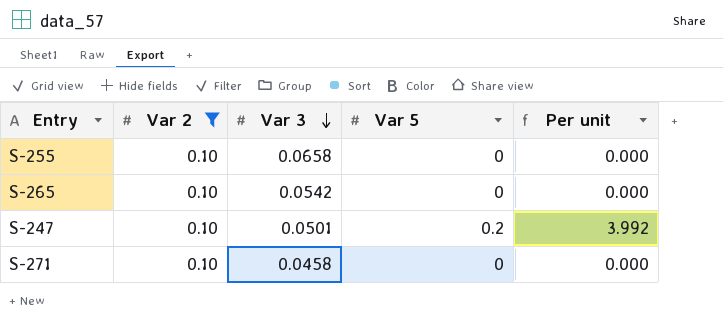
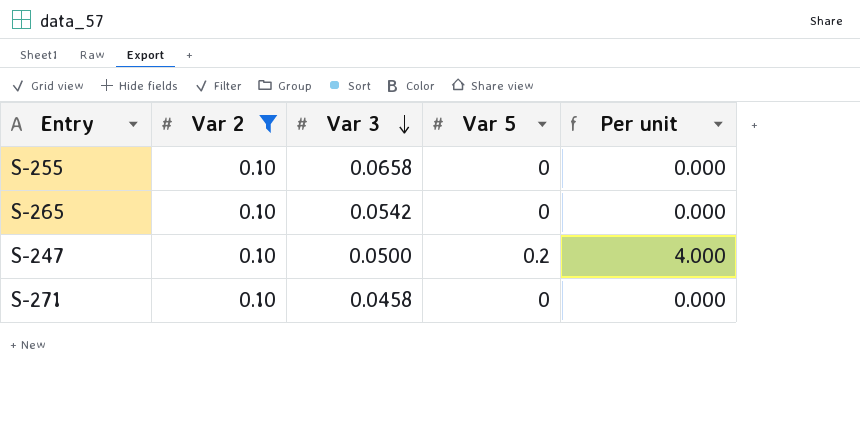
S-247 | Var 3: 0.0501 -> 0.0500
S-247 | Per unit: 3.992 -> 4.000

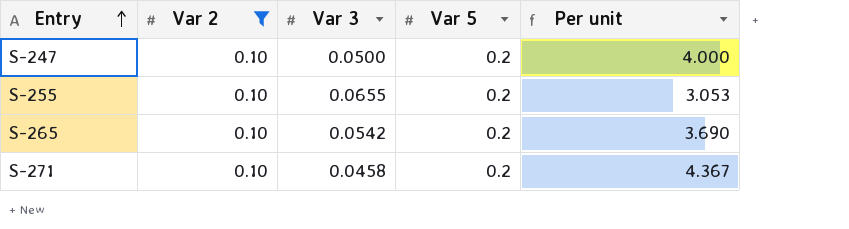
row order: Var 3 descending -> Entry ascending
S-255 | Var 3: 0.0658 -> 0.0655
S-255 | Var 5: 0 -> 0.2
S-255 | Per unit: 0.000 -> 3.053
S-265 | Var 5: 0 -> 0.2
S-265 | Per unit: 0.000 -> 3.690
S-271 | Var 5: 0 -> 0.2
S-271 | Per unit: 0.000 -> 4.367

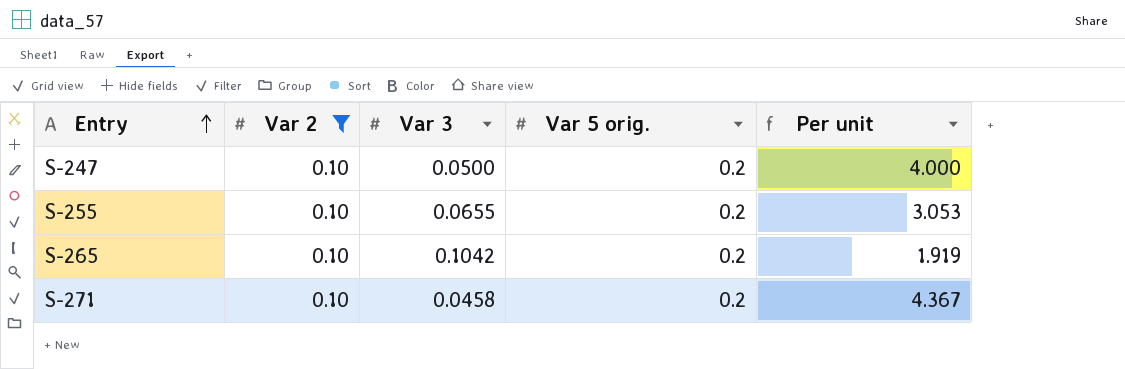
column name: Var 5 -> Var 5 orig.
S-265 | Var 3: 0.0542 -> 0.1042
S-265 | Per unit: 3.690 -> 1.919

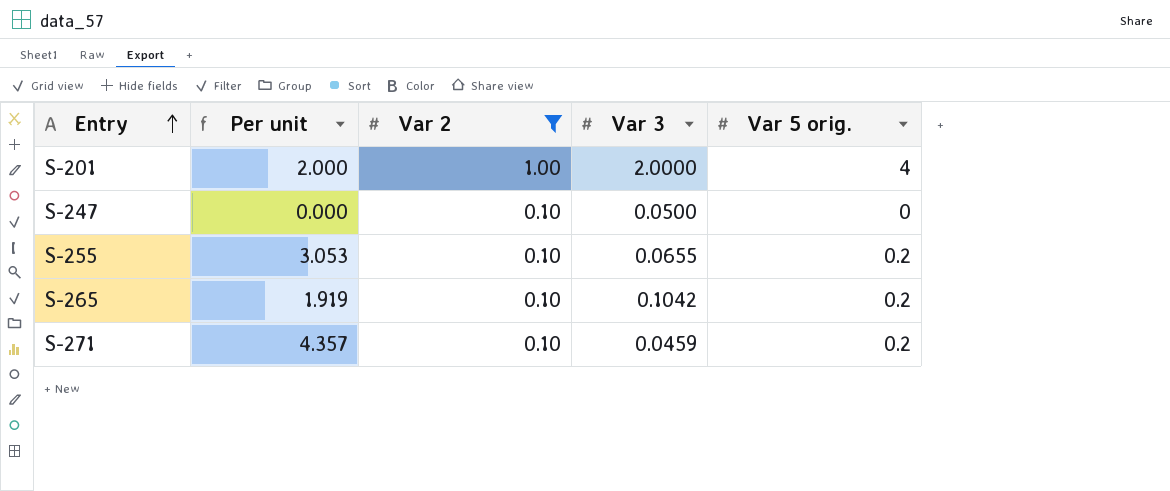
column Per unit | position: 5 -> 2
row S-201: none -> 2.000 | 1.00 | 2.0000 | 4
S-247 | Per unit: 4.000 -> 0.000
S-247 | Var 5 orig.: 0.2 -> 0
S-271 | Per unit: 4.367 -> 4.357
S-271 | Var 3: 0.0458 -> 0.0459

